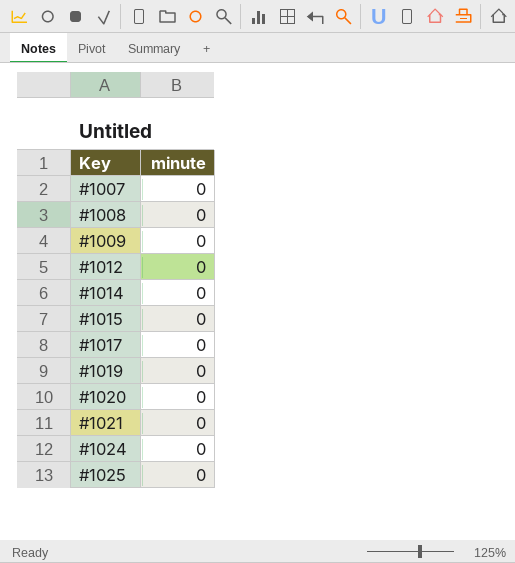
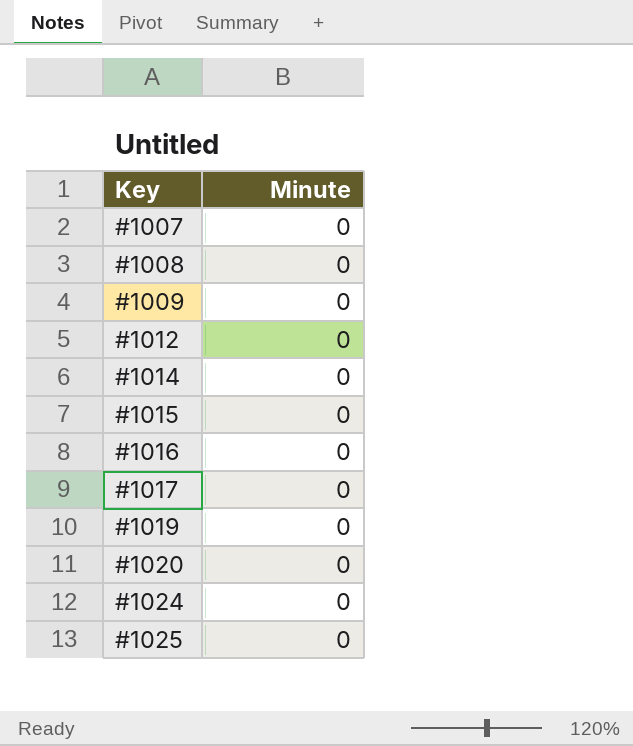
column name: minute -> Minute
row #1021: 0 -> none
row #1016: none -> 0

